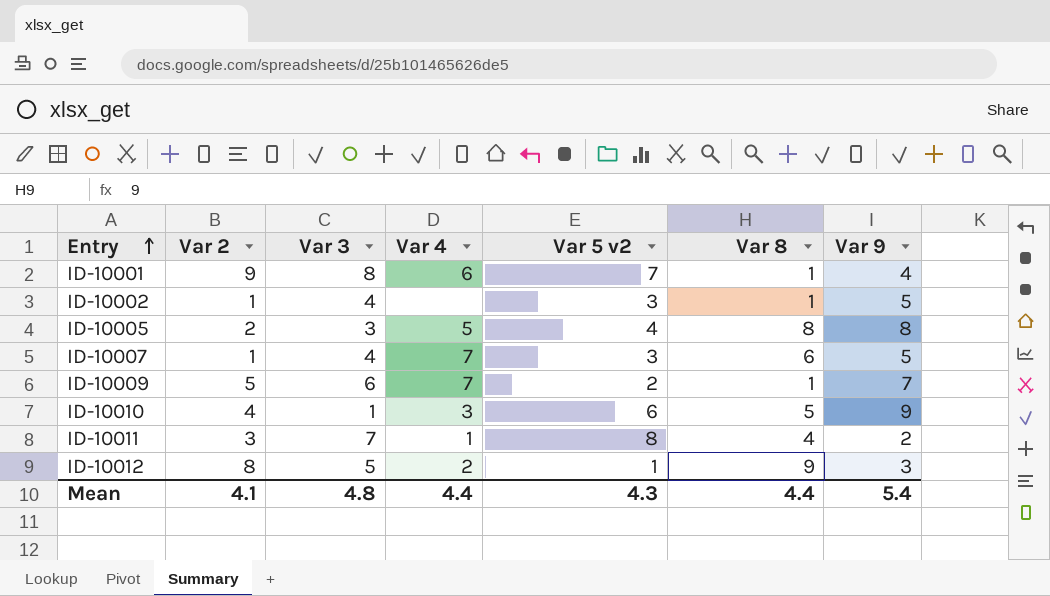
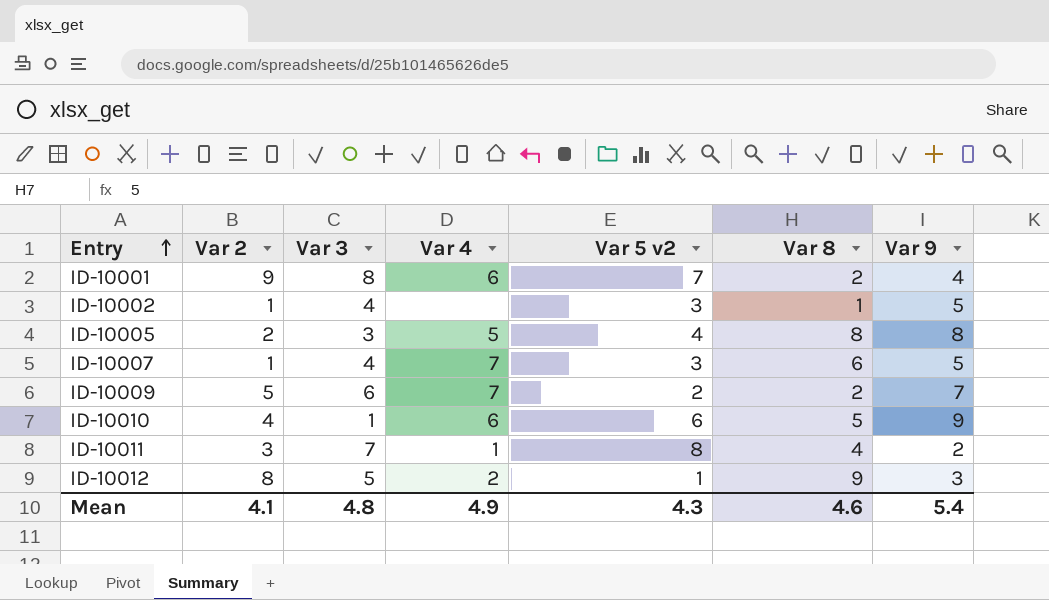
ID-10001 | Var 8: 1 -> 2
ID-10009 | Var 8: 1 -> 2
ID-10010 | Var 4: 3 -> 6
Mean | Var 4: 4.4 -> 4.9
Mean | Var 8: 4.4 -> 4.6

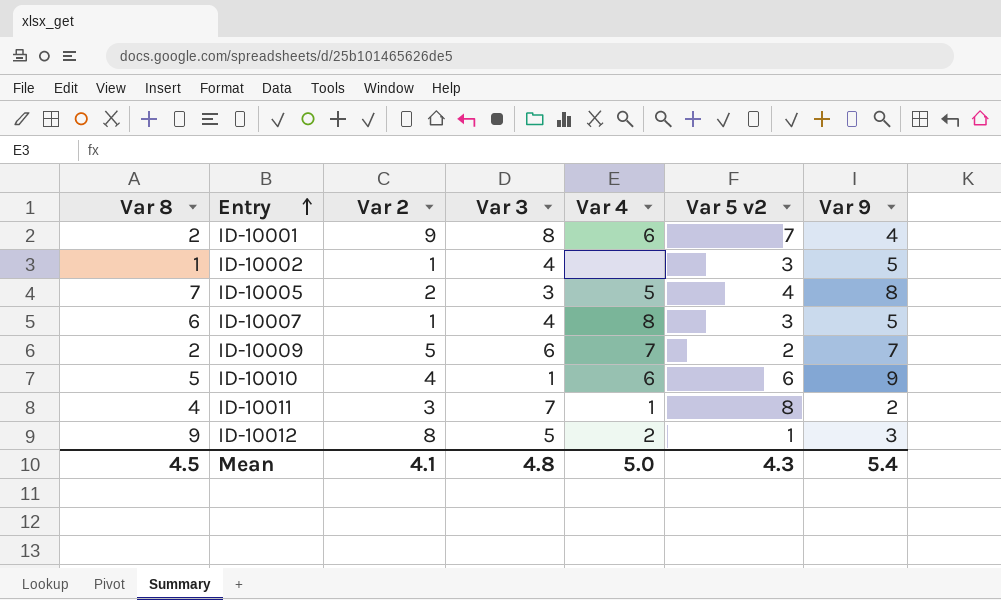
column Var 8 | position: 6 -> 1
ID-10005 | Var 8: 8 -> 7
ID-10007 | Var 4: 7 -> 8
Mean | Var 8: 4.6 -> 4.5
Mean | Var 4: 4.9 -> 5.0

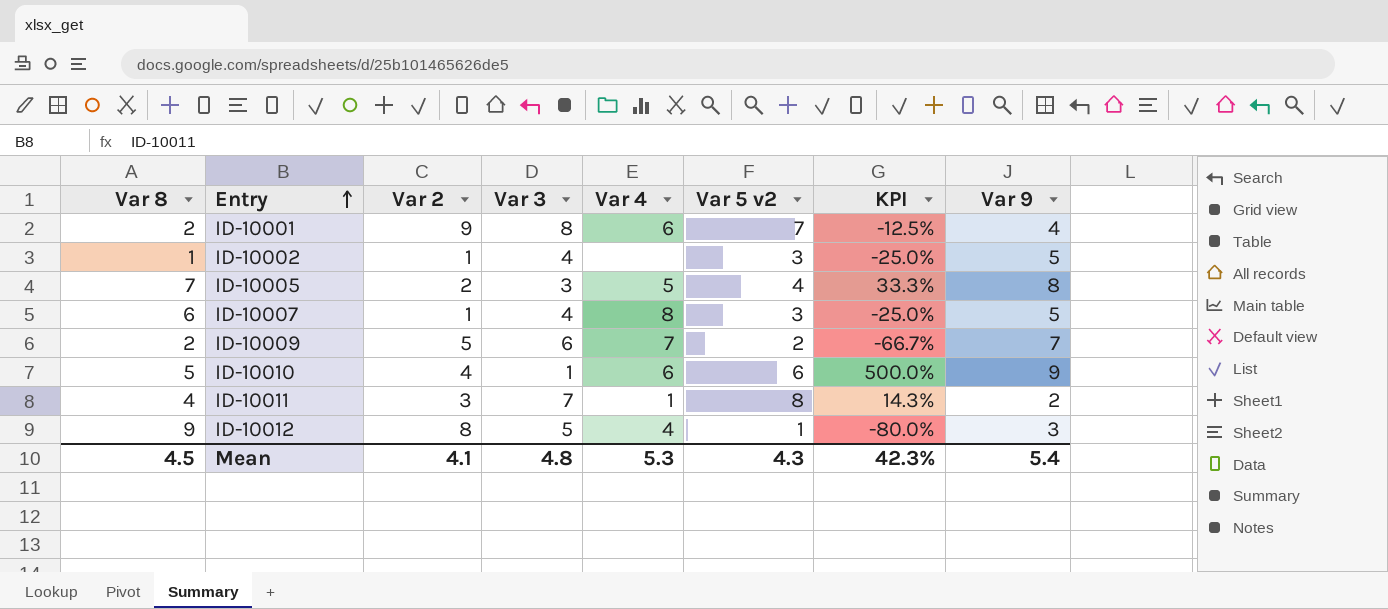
column KPI | formula: none -> ([Var 5 v2] - [Var 3]) / [Var 3]
ID-10012 | Var 4: 2 -> 4
Mean | Var 4: 5.0 -> 5.3

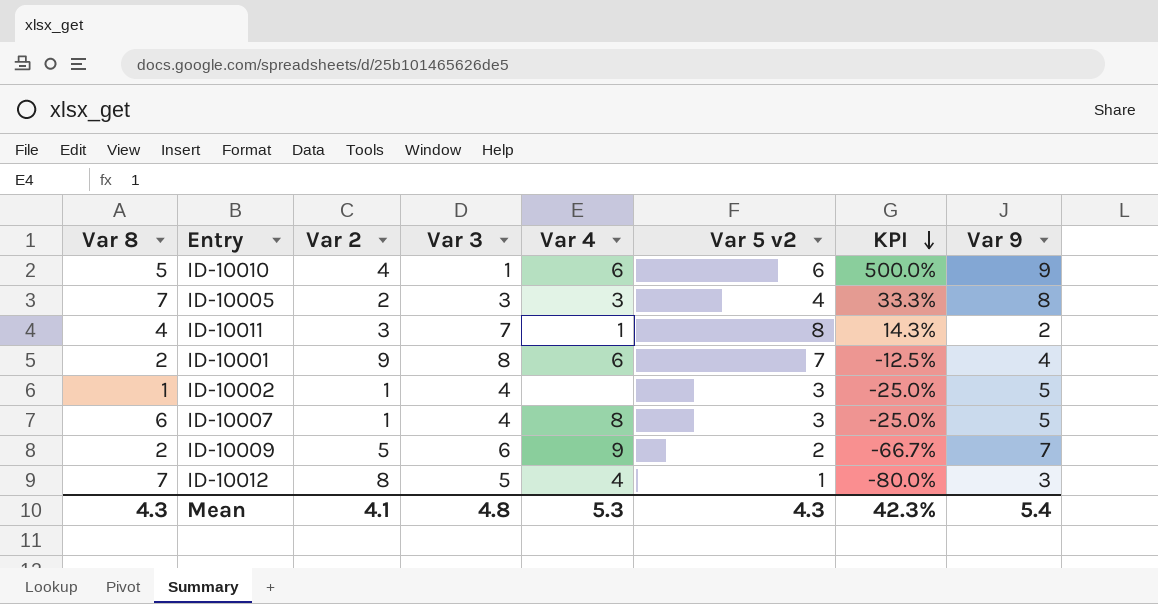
row order: Entry ascending -> KPI descending
ID-10005 | Var 4: 5 -> 3
ID-10009 | Var 4: 7 -> 9
ID-10012 | Var 8: 9 -> 7
Mean | Var 8: 4.5 -> 4.3

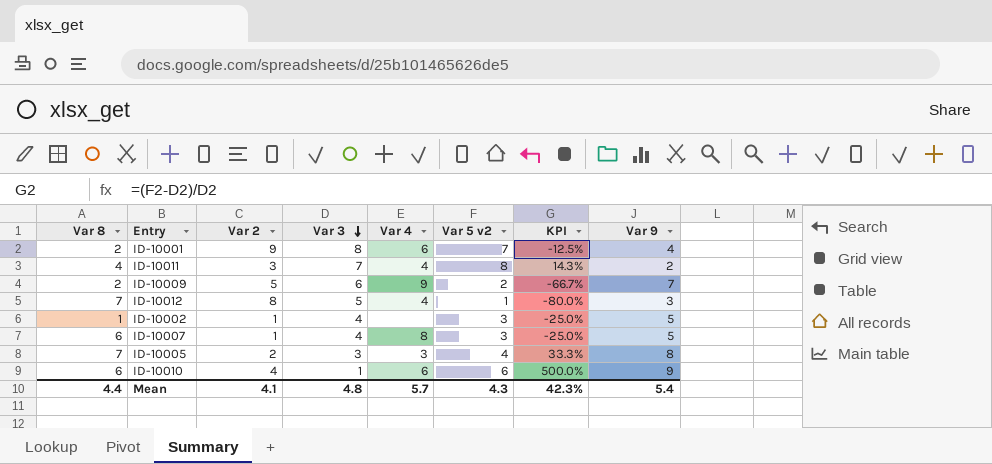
row order: KPI descending -> Var 3 descending
ID-10011 | Var 4: 1 -> 4
ID-10010 | Var 8: 5 -> 6
Mean | Var 8: 4.3 -> 4.4
Mean | Var 4: 5.3 -> 5.7

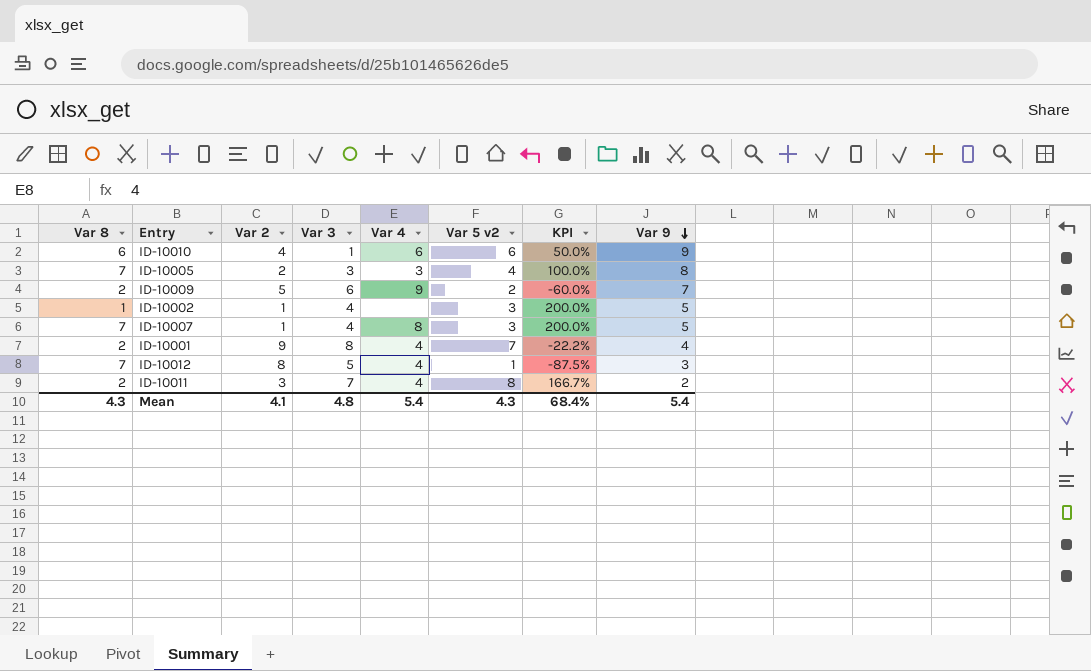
row order: Var 3 descending -> Var 9 descending
column KPI | formula: ([Var 5 v2] - [Var 3]) / [Var 3] -> ([Var 5 v2] - [Var 2]) / [Var 2]
ID-10007 | Var 8: 6 -> 7
ID-10001 | Var 4: 6 -> 4
ID-10011 | Var 8: 4 -> 2
Mean | Var 8: 4.4 -> 4.3
Mean | Var 4: 5.7 -> 5.4
Mean | KPI: 42.3% -> 68.4%

